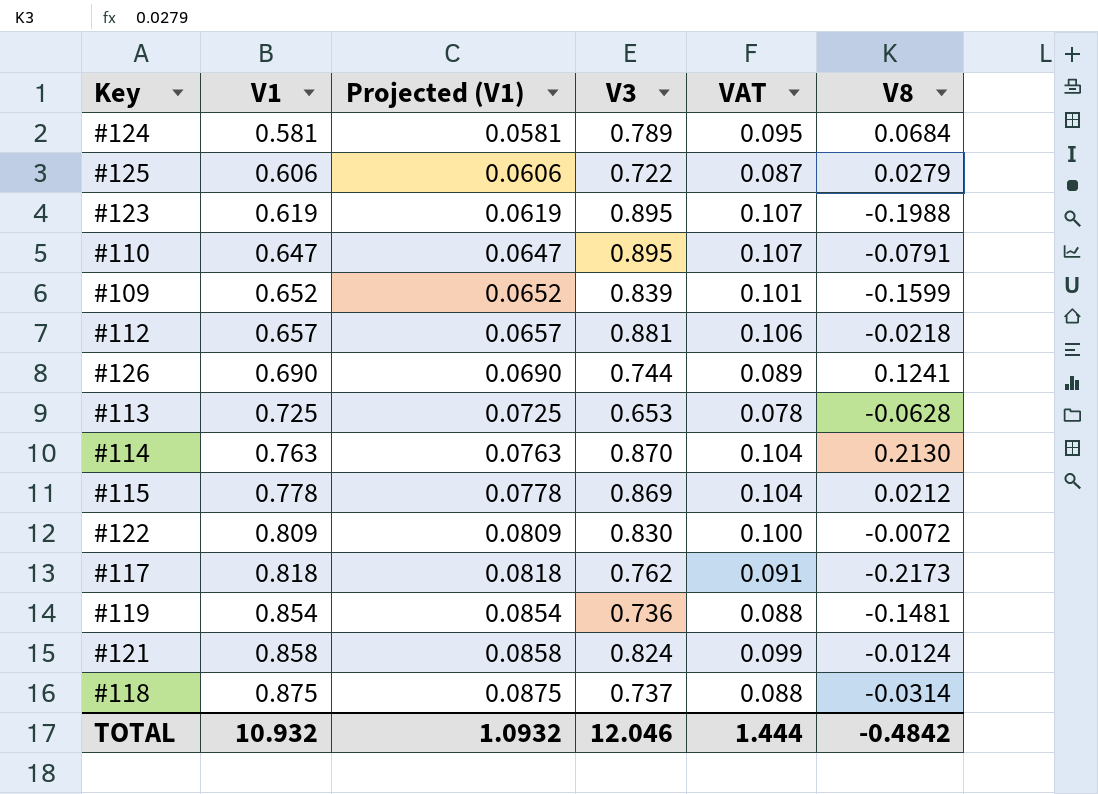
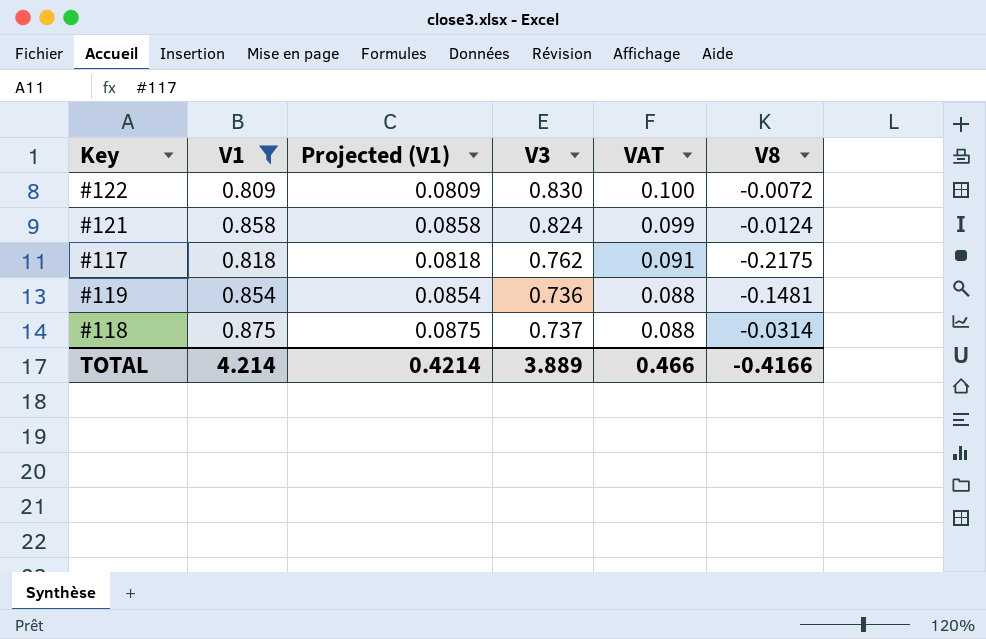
filter: none -> V1 >= 0.809
row order: V1 ascending -> VAT descending
#117 | V8: -0.2173 -> -0.2175
TOTAL | V1: 10.932 -> 4.214
TOTAL | Projected (V1): 1.0932 -> 0.4214
TOTAL | V3: 12.046 -> 3.889
TOTAL | VAT: 1.444 -> 0.466
TOTAL | V8: -0.4842 -> -0.4166

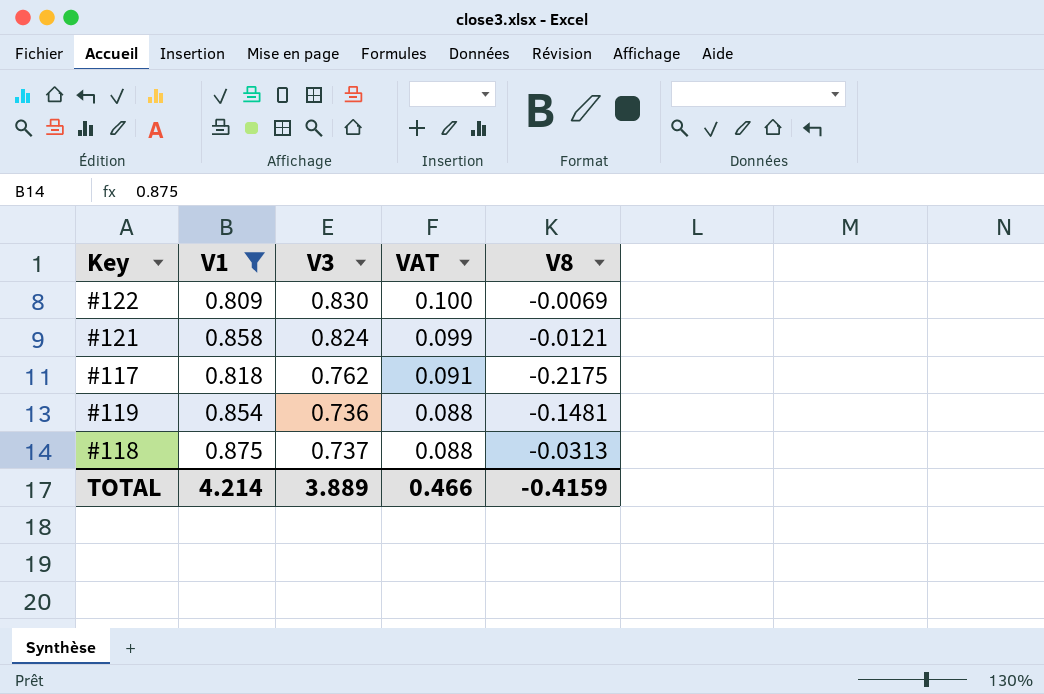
column Projected (V1) | formula: [V1] * 0.1 -> none
#122 | V8: -0.0072 -> -0.0069
#121 | V8: -0.0124 -> -0.0121
#118 | V8: -0.0314 -> -0.0313
TOTAL | V8: -0.4166 -> -0.4159

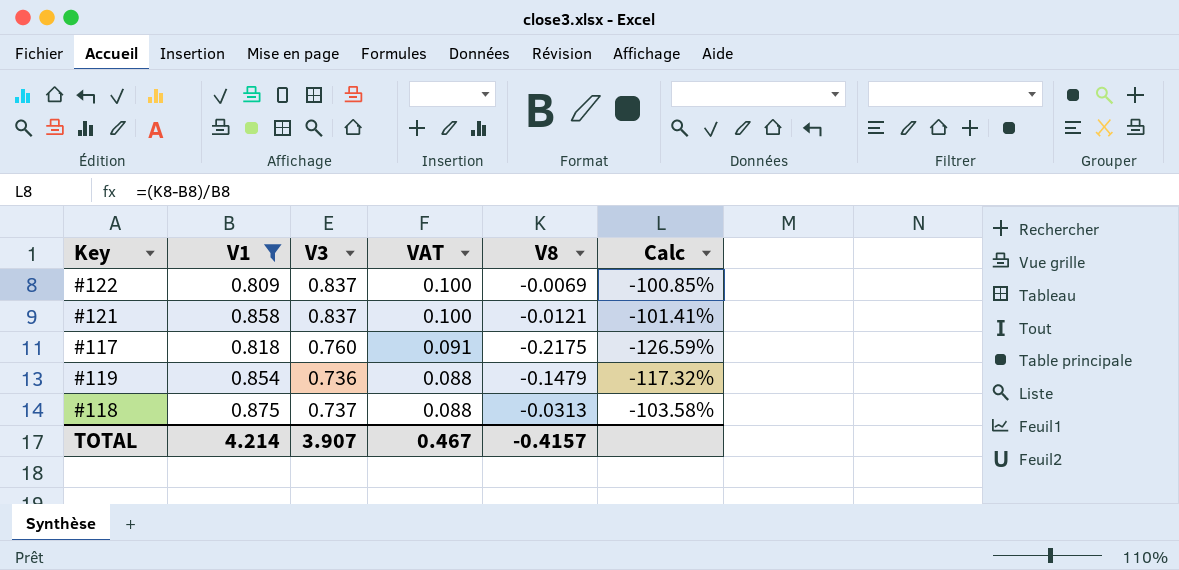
column Calc | formula: none -> ([V8] - [V1]) / [V1]
#122 | V3: 0.830 -> 0.837
#121 | V3: 0.824 -> 0.837
#121 | VAT: 0.099 -> 0.100
#117 | V3: 0.762 -> 0.760
#119 | V8: -0.1481 -> -0.1479
TOTAL | V3: 3.889 -> 3.907
TOTAL | VAT: 0.466 -> 0.467
TOTAL | V8: -0.4159 -> -0.4157

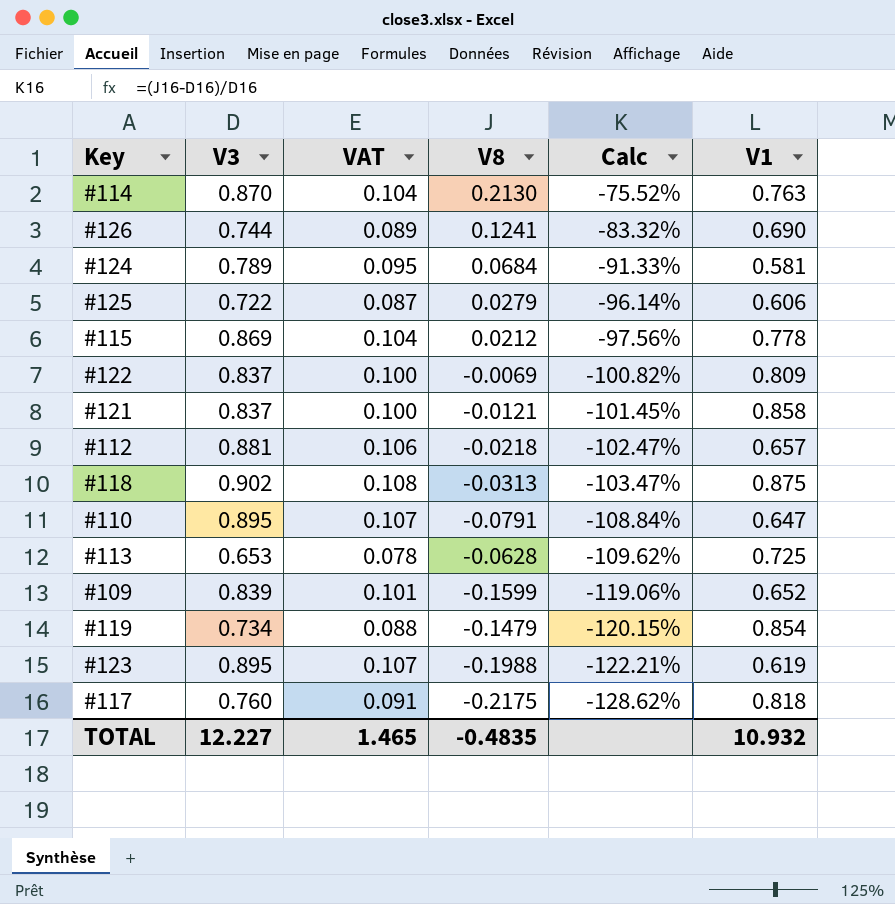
filter: V1 >= 0.809 -> none
row order: VAT descending -> Calc descending
column Calc | formula: ([V8] - [V1]) / [V1] -> ([V8] - [V3]) / [V3]
column V1 | position: 2 -> 6
#118 | V3: 0.737 -> 0.902
#118 | VAT: 0.088 -> 0.108
#119 | V3: 0.736 -> 0.734
TOTAL | V3: 3.907 -> 12.227
TOTAL | VAT: 0.467 -> 1.465
TOTAL | V8: -0.4157 -> -0.4835
TOTAL | V1: 4.214 -> 10.932

